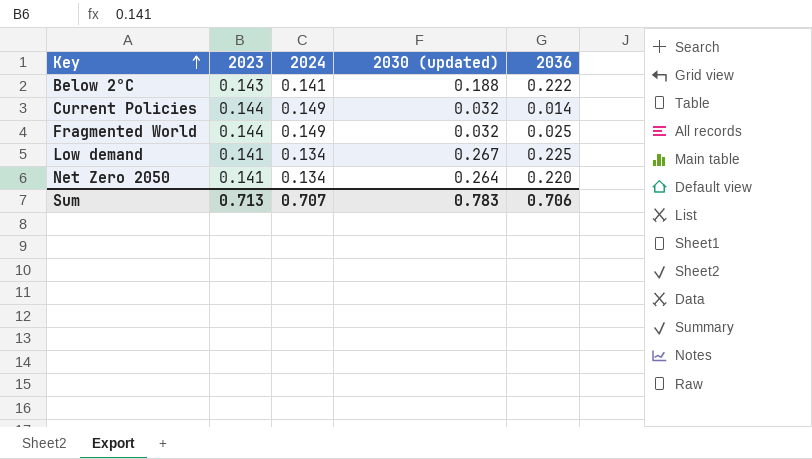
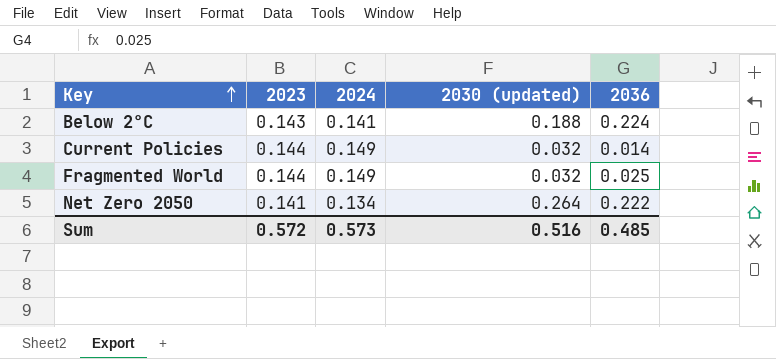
row Low demand: 0.141 | 0.134 | 0.267 | 0.225 -> none
Below 2°C | 2036: 0.222 -> 0.224
Net Zero 2050 | 2036: 0.220 -> 0.222
Sum | 2023: 0.713 -> 0.572
Sum | 2024: 0.707 -> 0.573
Sum | 2030 (updated): 0.783 -> 0.516
Sum | 2036: 0.706 -> 0.485

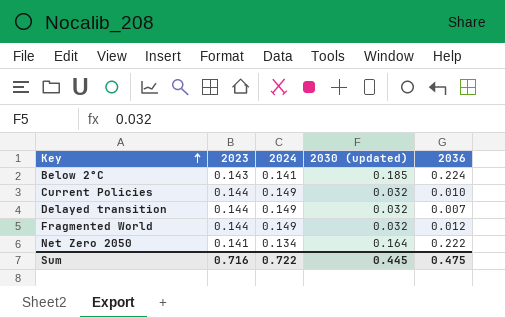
Below 2°C | 2030 (updated): 0.188 -> 0.185
Current Policies | 2036: 0.014 -> 0.010
row Delayed transition: none -> 0.144 | 0.149 | 0.032 | 0.007
Fragmented World | 2036: 0.025 -> 0.012
Net Zero 2050 | 2030 (updated): 0.264 -> 0.164
Sum | 2023: 0.572 -> 0.716
Sum | 2024: 0.573 -> 0.722
Sum | 2030 (updated): 0.516 -> 0.445
Sum | 2036: 0.485 -> 0.475

